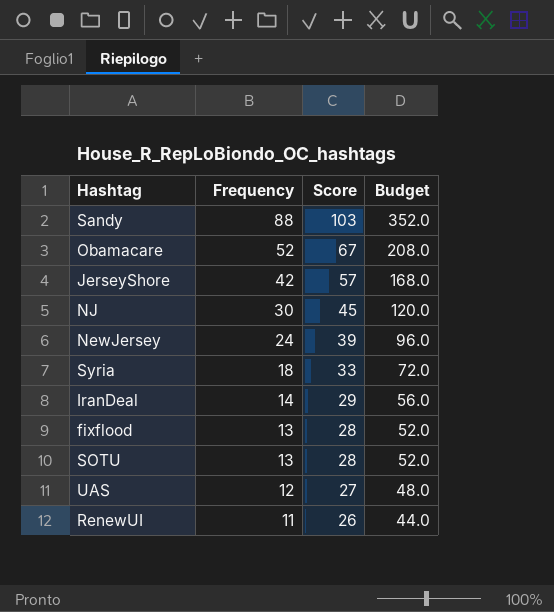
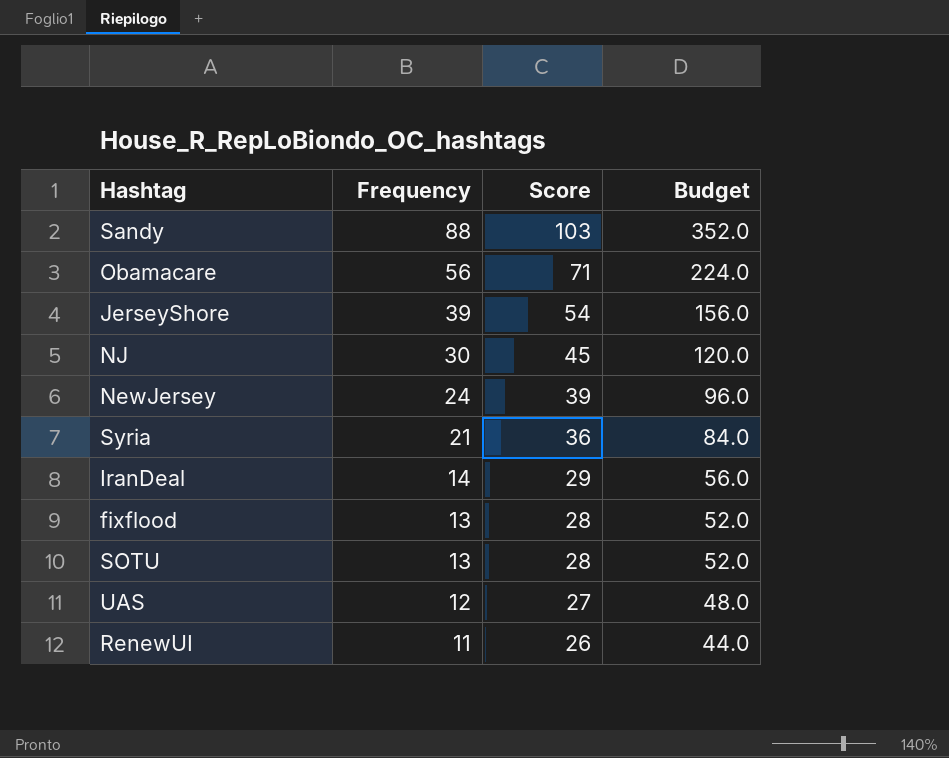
Obamacare | Frequency: 52 -> 56
Obamacare | Score: 67 -> 71
Obamacare | Budget: 208.0 -> 224.0
JerseyShore | Frequency: 42 -> 39
JerseyShore | Score: 57 -> 54
JerseyShore | Budget: 168.0 -> 156.0
Syria | Frequency: 18 -> 21
Syria | Score: 33 -> 36
Syria | Budget: 72.0 -> 84.0

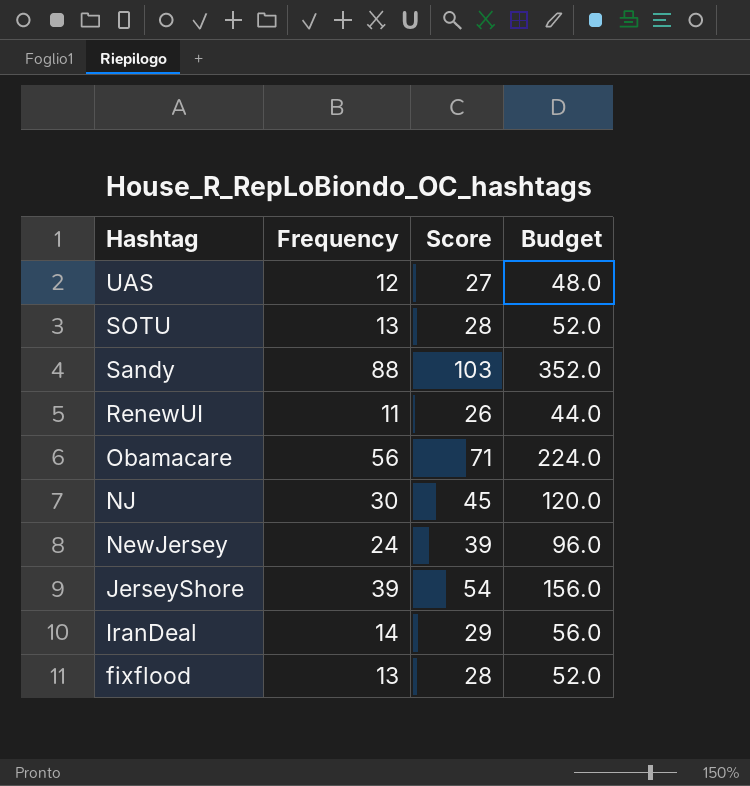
row order: Frequency descending -> Hashtag descending
row Syria: 21 | 36 | 84.0 -> none

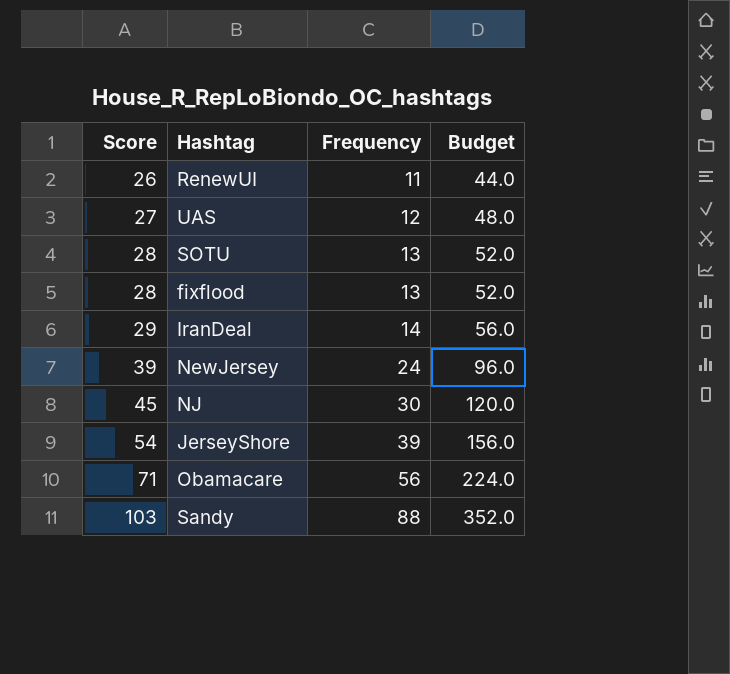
row order: Hashtag descending -> Score ascending
column Score | position: 3 -> 1

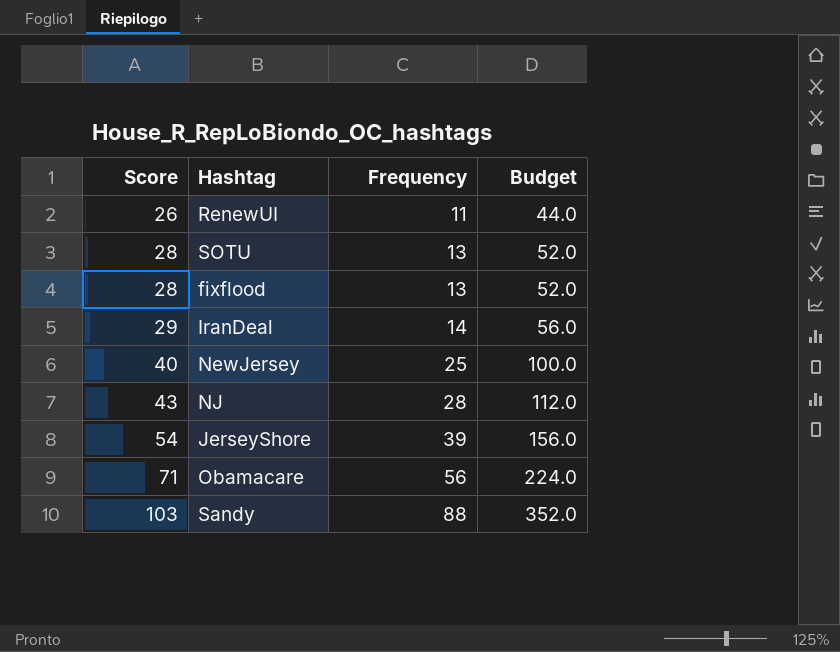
row UAS: 27 | 12 | 48.0 -> none
NewJersey | Score: 39 -> 40
NewJersey | Frequency: 24 -> 25
NewJersey | Budget: 96.0 -> 100.0
NJ | Score: 45 -> 43
NJ | Frequency: 30 -> 28
NJ | Budget: 120.0 -> 112.0

